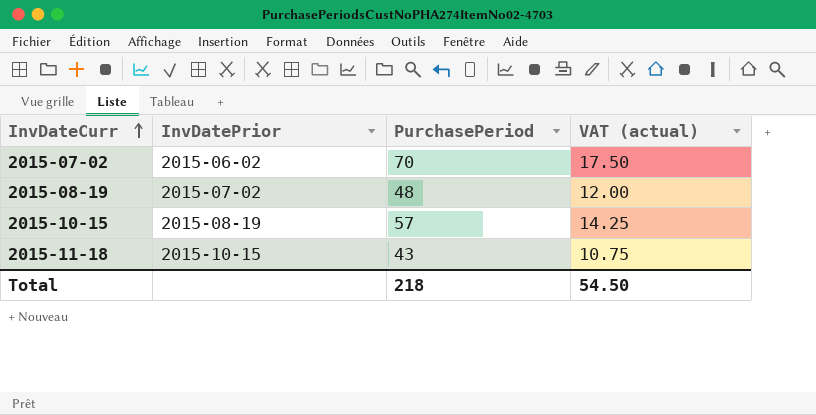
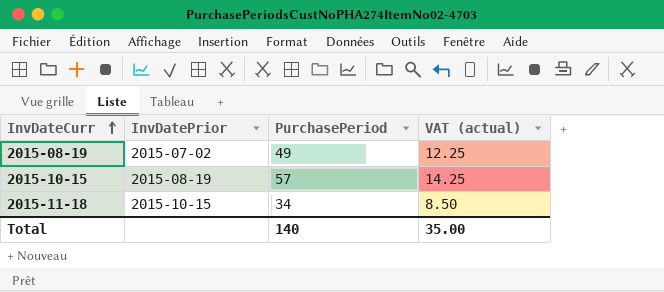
row 2015-07-02: 2015-06-02 | 70 | 17.50 -> none
2015-08-19 | PurchasePeriod: 48 -> 49
2015-08-19 | VAT (actual): 12.00 -> 12.25
2015-11-18 | PurchasePeriod: 43 -> 34
2015-11-18 | VAT (actual): 10.75 -> 8.50
Total | PurchasePeriod: 218 -> 140
Total | VAT (actual): 54.50 -> 35.00

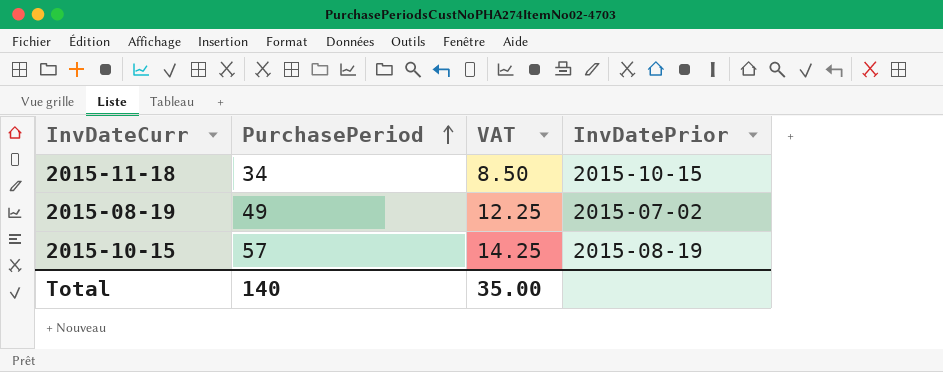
row order: InvDateCurr ascending -> PurchasePeriod ascending
column name: VAT (actual) -> VAT
column InvDatePrior | position: 2 -> 4

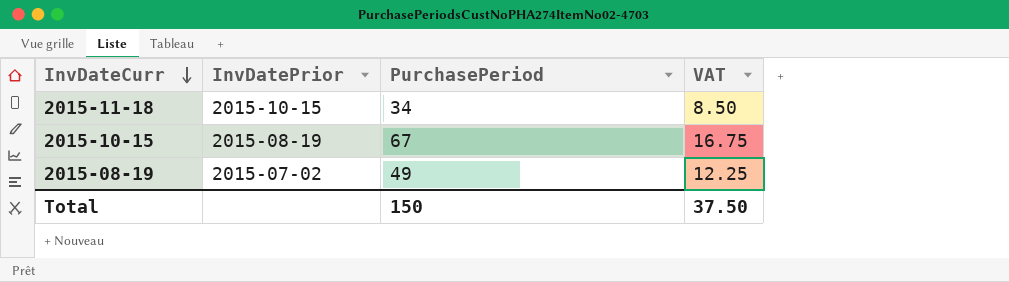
row order: PurchasePeriod ascending -> InvDateCurr descending
column InvDatePrior | position: 4 -> 2
2015-10-15 | PurchasePeriod: 57 -> 67
2015-10-15 | VAT: 14.25 -> 16.75
Total | PurchasePeriod: 140 -> 150
Total | VAT: 35.00 -> 37.50

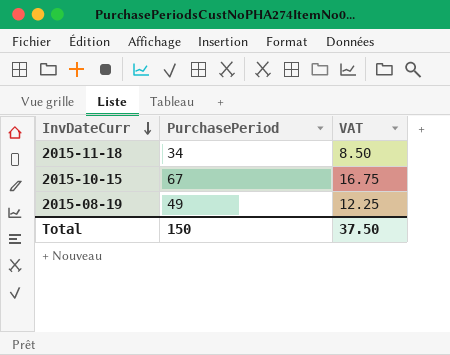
column InvDatePrior | position: 2 -> none

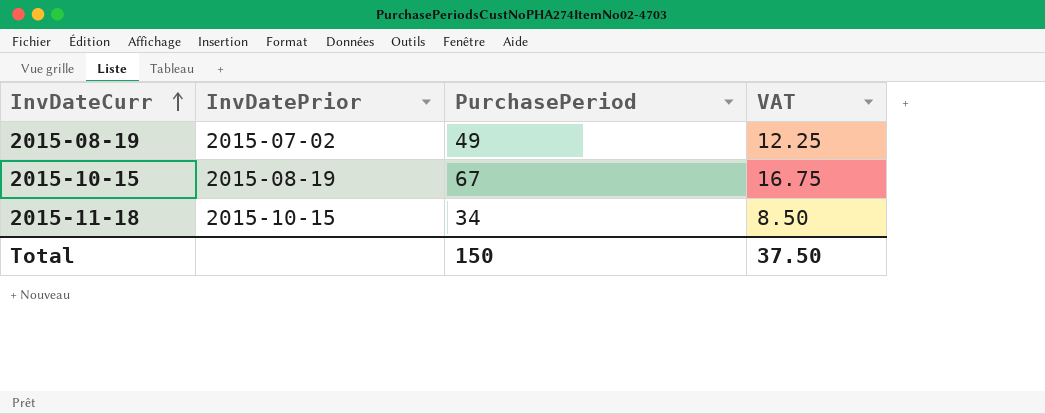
row order: InvDateCurr descending -> InvDateCurr ascending
column InvDatePrior | position: none -> 2

